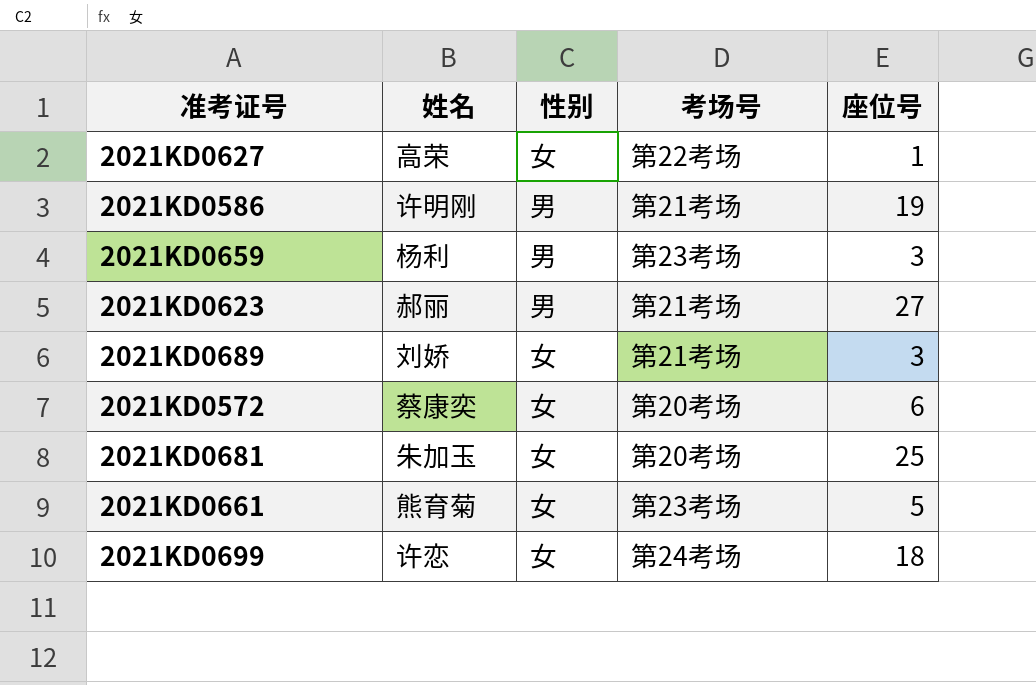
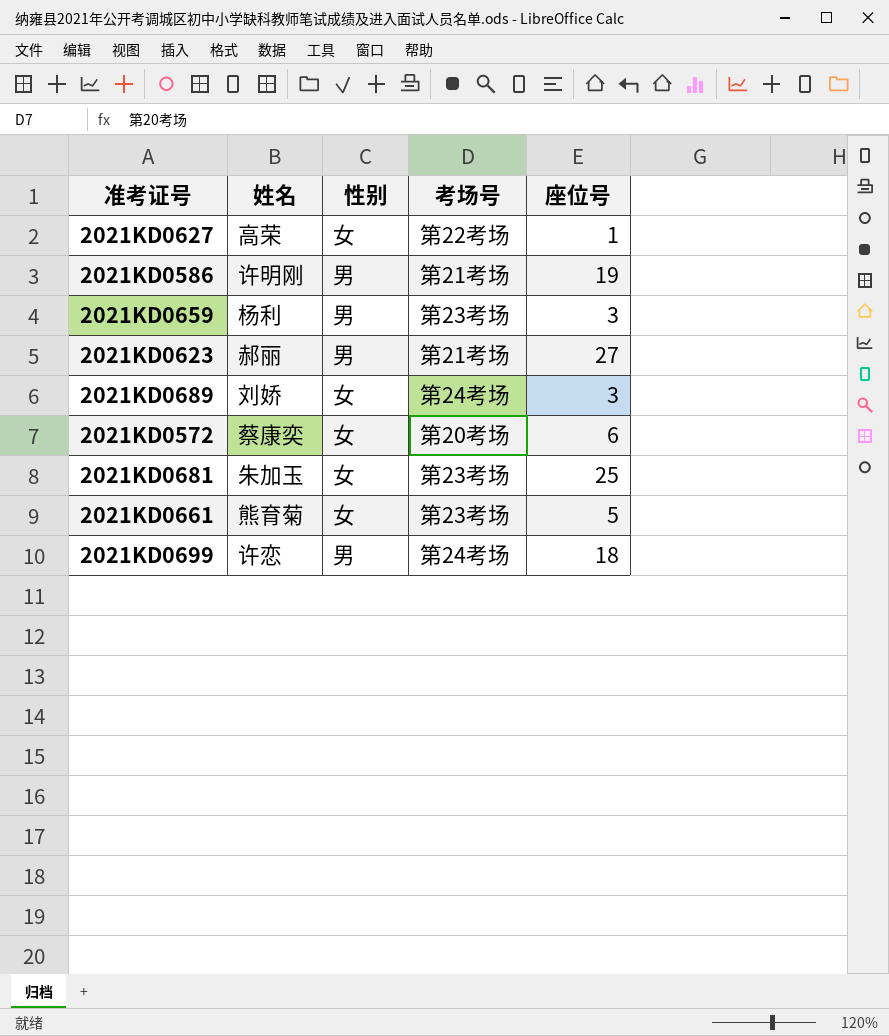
2021KD0689 | 考场号: 第21考场 -> 第24考场
2021KD0681 | 考场号: 第20考场 -> 第23考场
2021KD0699 | 性别: 女 -> 男

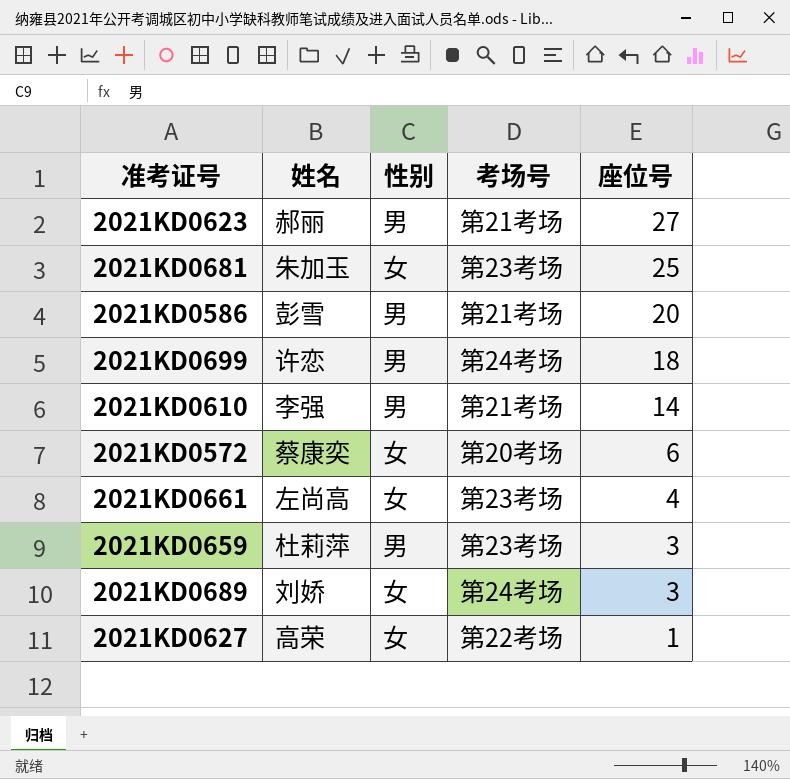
row order: none -> 座位号 descending
2021KD0586 | 姓名: 许明刚 -> 彭雪
2021KD0586 | 座位号: 19 -> 20
row 2021KD0610: none -> 李强 | 男 | 第21考场 | 14
2021KD0661 | 姓名: 熊育菊 -> 左尚高
2021KD0661 | 座位号: 5 -> 4
2021KD0659 | 姓名: 杨利 -> 杜莉萍

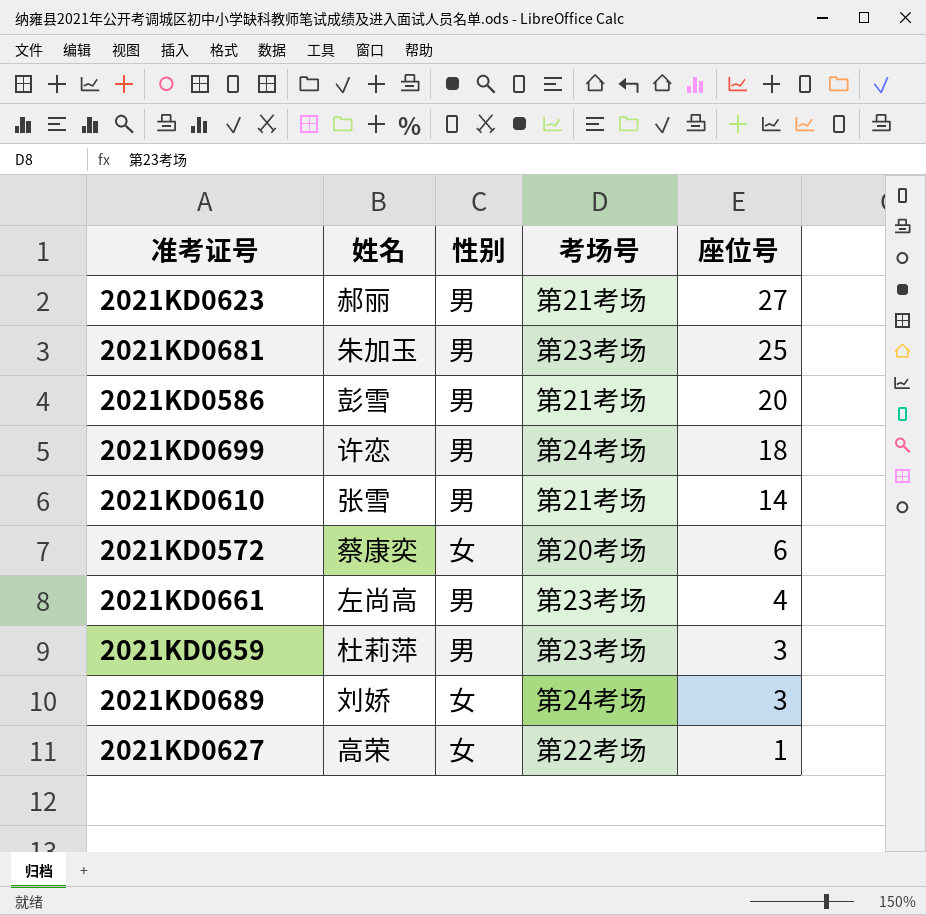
2021KD0681 | 性别: 女 -> 男
2021KD0610 | 姓名: 李强 -> 张雪
2021KD0661 | 性别: 女 -> 男

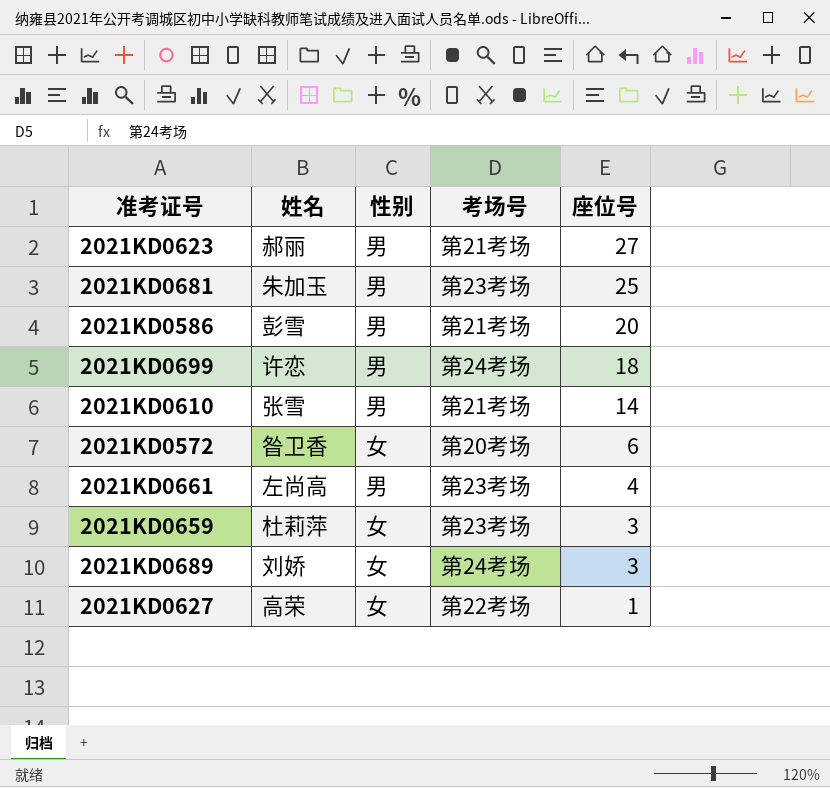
2021KD0572 | 姓名: 蔡康奕 -> 昝卫香
2021KD0659 | 性别: 男 -> 女

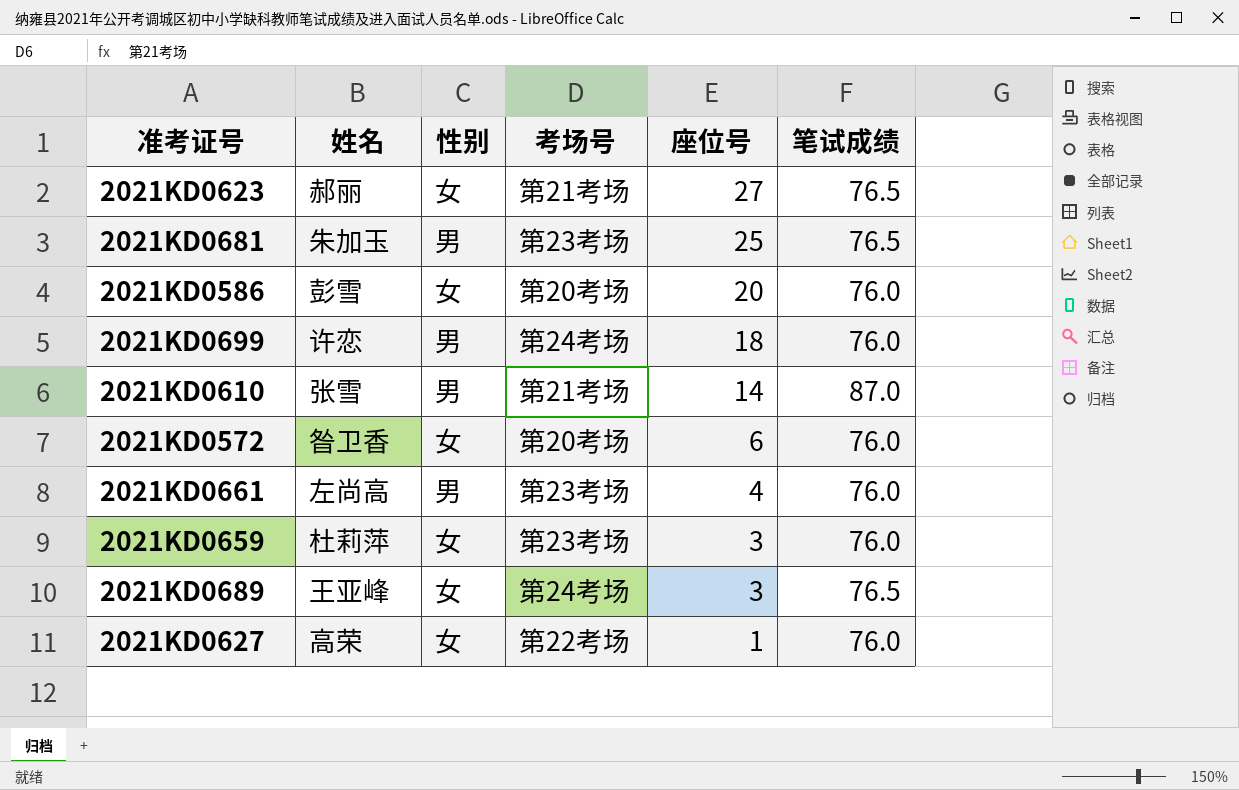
column 笔试成绩 | position: none -> 6
2021KD0623 | 性别: 男 -> 女
2021KD0586 | 性别: 男 -> 女
2021KD0586 | 考场号: 第21考场 -> 第20考场
2021KD0689 | 姓名: 刘娇 -> 王亚峰

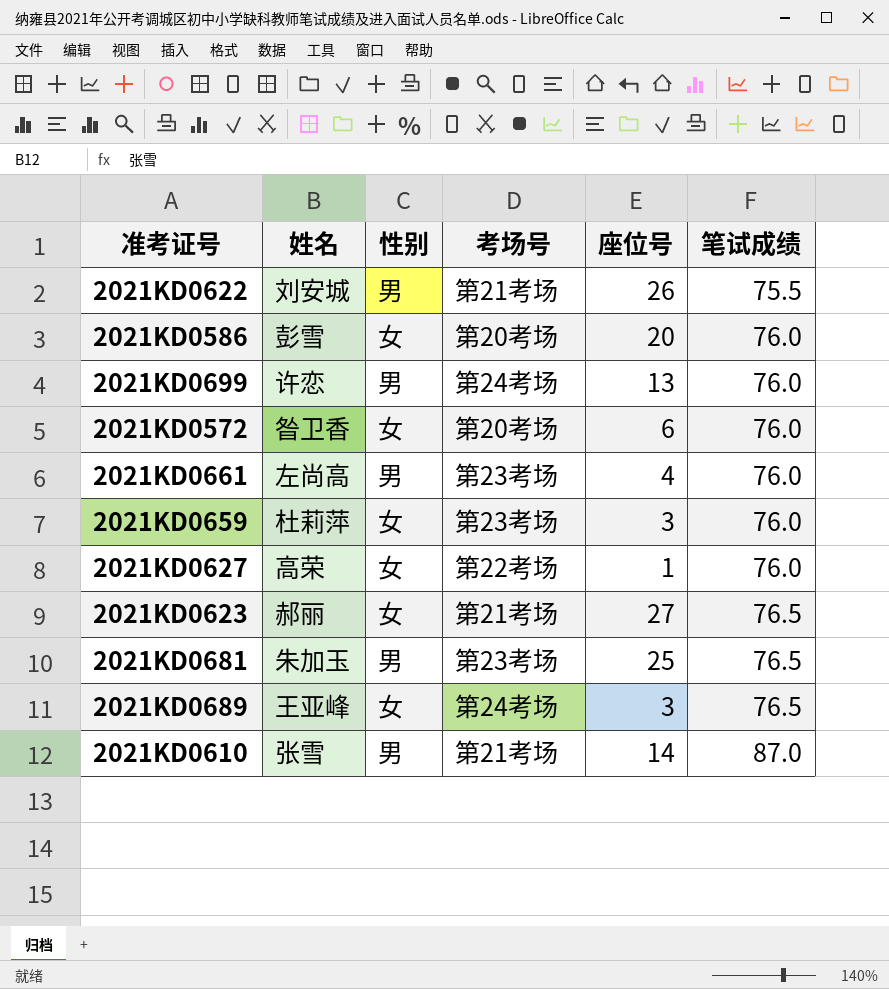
row order: 座位号 descending -> 笔试成绩 ascending
row 2021KD0622: none -> 刘安城 | 男 | 第21考场 | 26 | 75.5
2021KD0699 | 座位号: 18 -> 13

